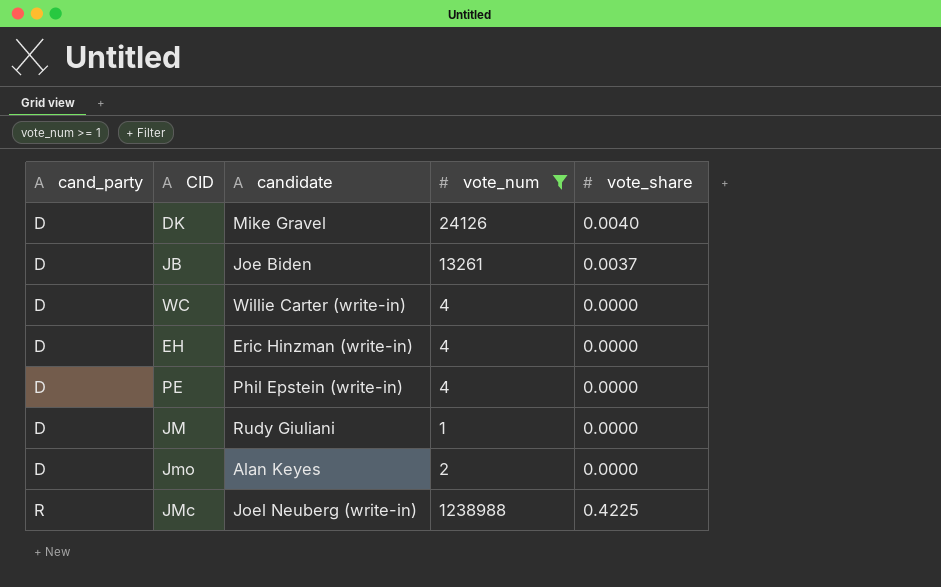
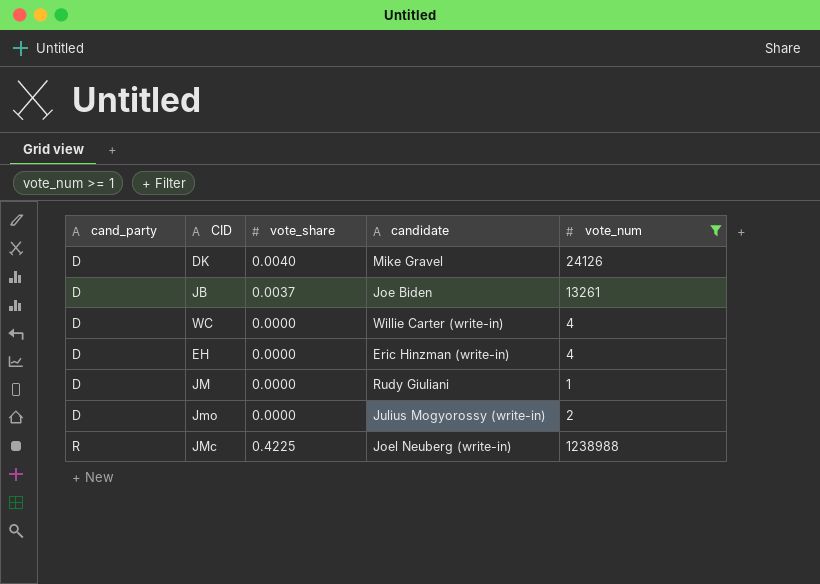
column vote_share | position: 5 -> 3
row PE: D | Phil Epstein (write-in) | 4 | 0.0000 -> none
Jmo | candidate: Alan Keyes -> Julius Mogyorossy (write-in)

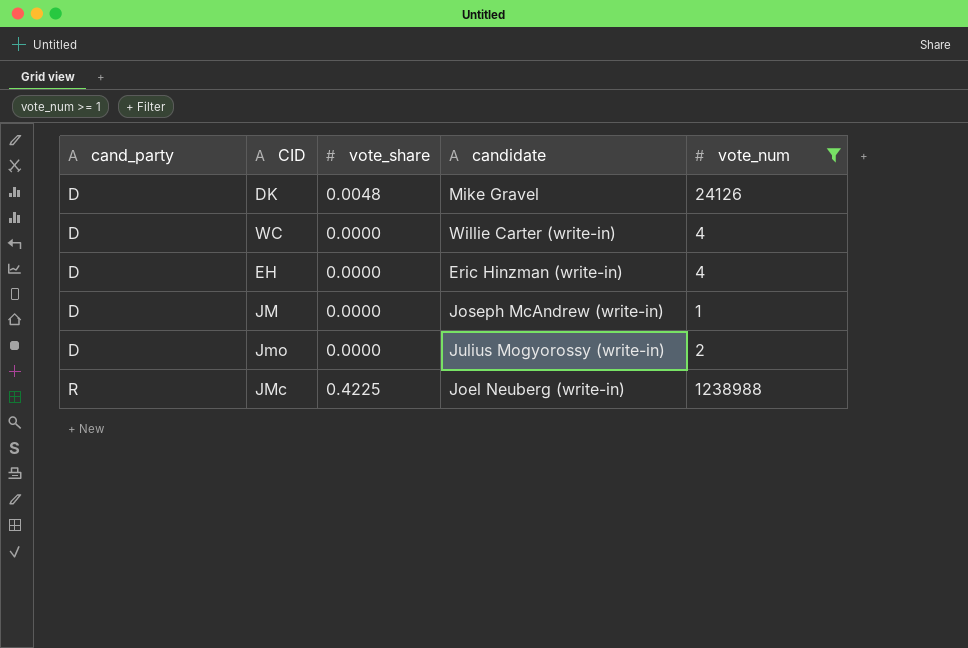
row JB: D | 0.0037 | Joe Biden | 13261 -> none
DK | vote_share: 0.0040 -> 0.0048
JM | candidate: Rudy Giuliani -> Joseph McAndrew (write-in)

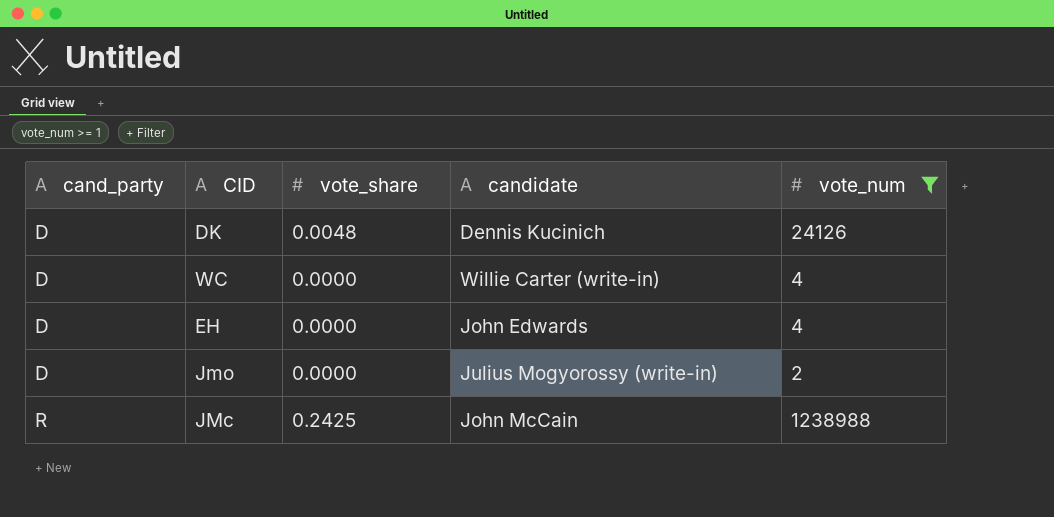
row JM: D | 0.0000 | Joseph McAndrew (write-in) | 1 -> none
DK | candidate: Mike Gravel -> Dennis Kucinich
EH | candidate: Eric Hinzman (write-in) -> John Edwards
JMc | vote_share: 0.4225 -> 0.2425
JMc | candidate: Joel Neuberg (write-in) -> John McCain

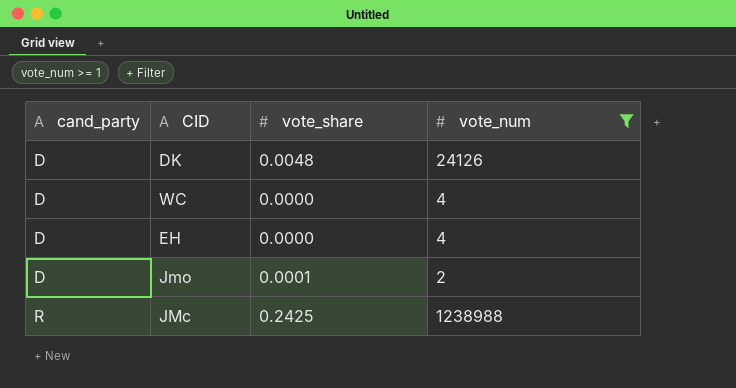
column candidate | position: 4 -> none
Jmo | vote_share: 0.0000 -> 0.0001

